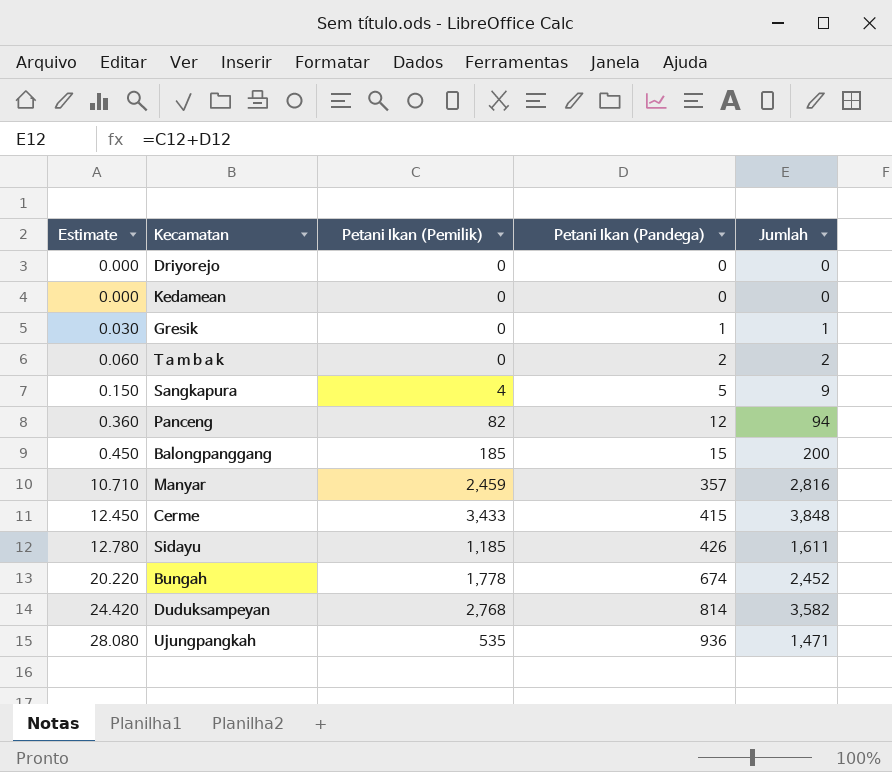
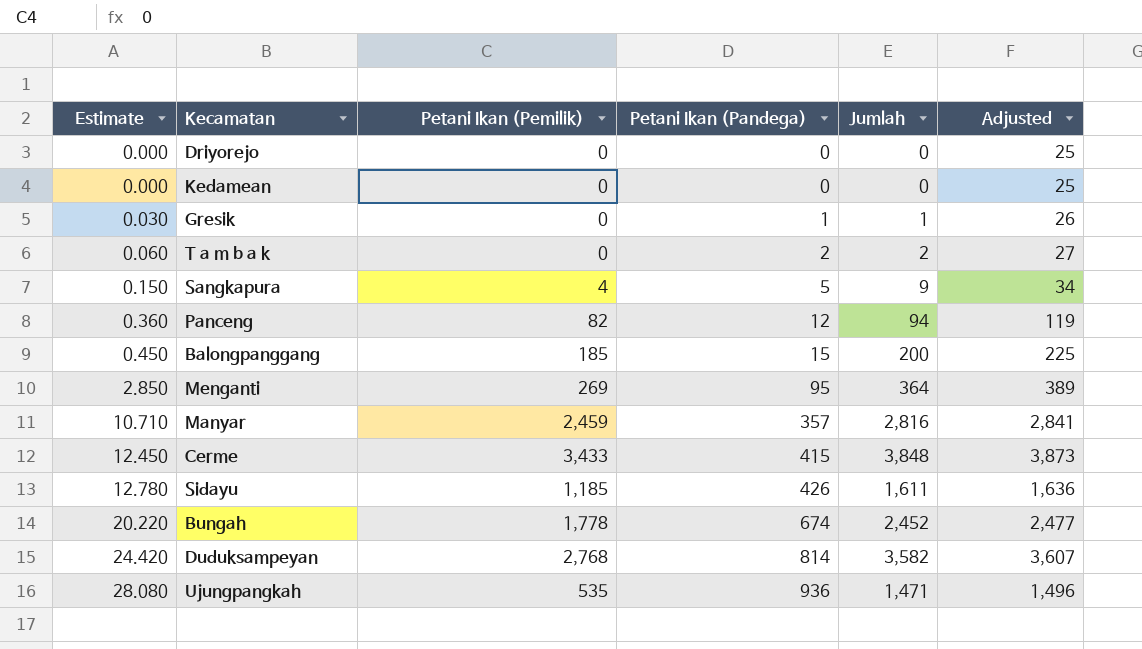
column Adjusted | formula: none -> [Jumlah] + 25
row Menganti: none -> 2.850 | 269 | 95 | 364 | 389

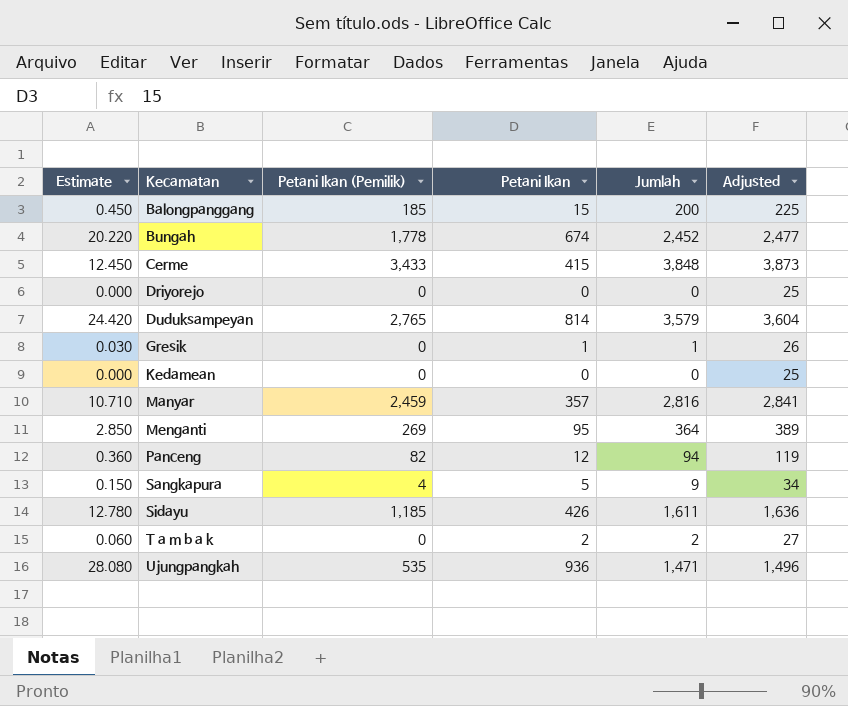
row order: Estimate ascending -> Kecamatan ascending
column name: Petani Ikan (Pandega) -> Petani Ikan
Duduksampeyan | Petani Ikan (Pemilik): 2,768 -> 2,765
Duduksampeyan | Jumlah: 3,582 -> 3,579
Duduksampeyan | Adjusted: 3,607 -> 3,604

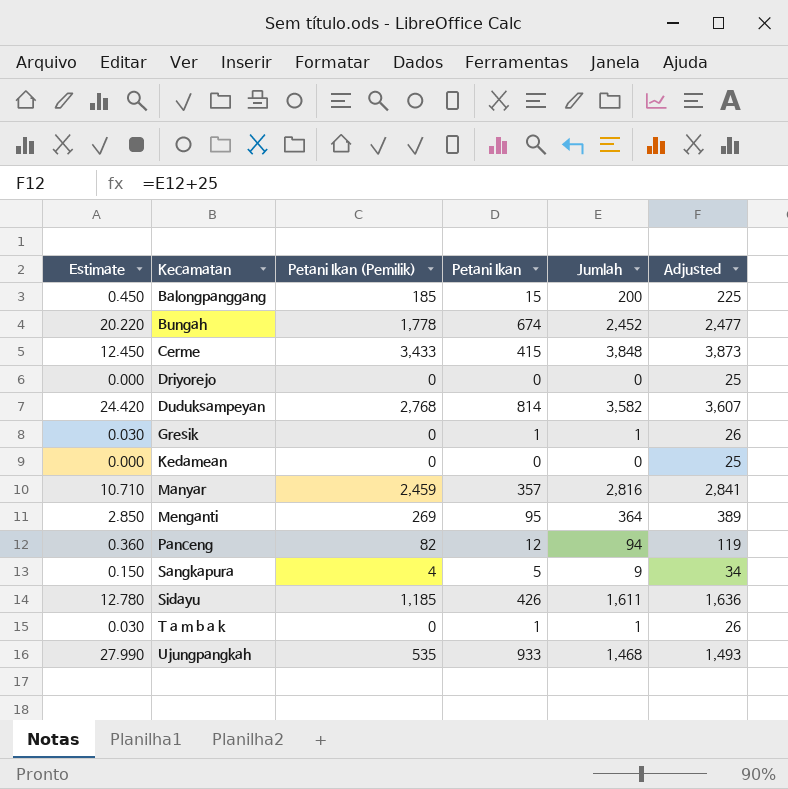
Duduksampeyan | Petani Ikan (Pemilik): 2,765 -> 2,768
Duduksampeyan | Jumlah: 3,579 -> 3,582
Duduksampeyan | Adjusted: 3,604 -> 3,607
T a m b a k | Estimate: 0.060 -> 0.030
T a m b a k | Petani Ikan: 2 -> 1
T a m b a k | Jumlah: 2 -> 1
T a m b a k | Adjusted: 27 -> 26
Ujungpangkah | Estimate: 28.080 -> 27.990
Ujungpangkah | Petani Ikan: 936 -> 933
Ujungpangkah | Jumlah: 1,471 -> 1,468
Ujungpangkah | Adjusted: 1,496 -> 1,493

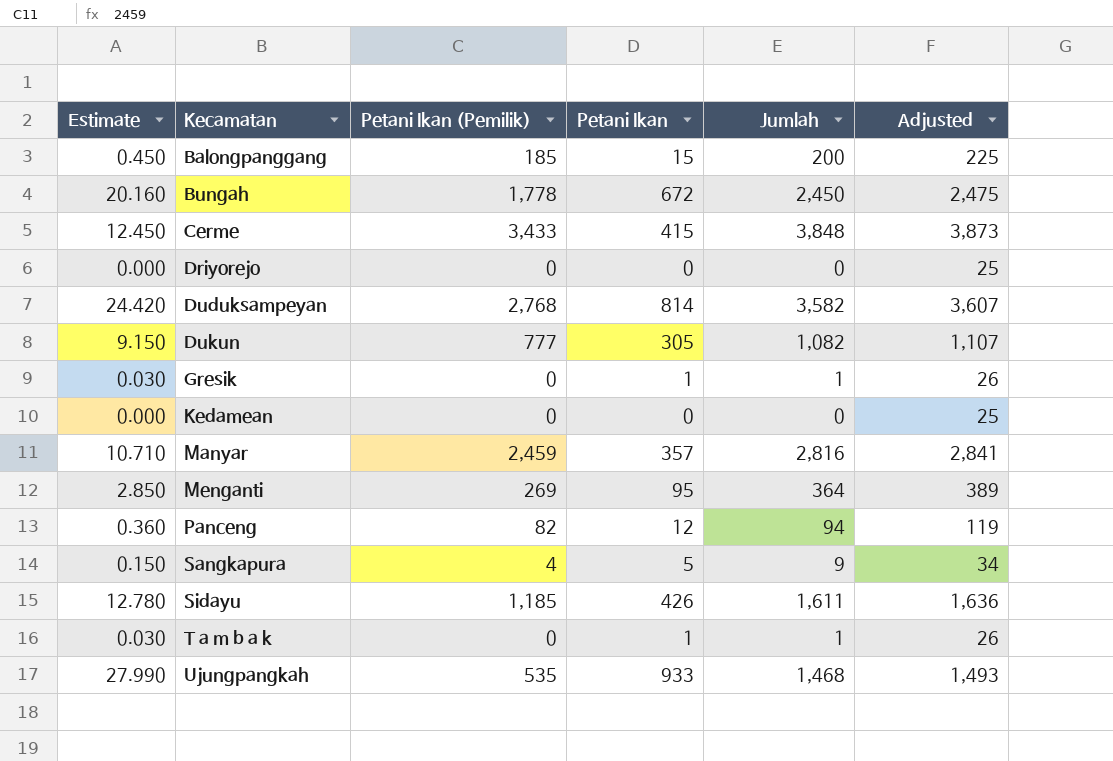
Bungah | Estimate: 20.220 -> 20.160
Bungah | Petani Ikan: 674 -> 672
Bungah | Jumlah: 2,452 -> 2,450
Bungah | Adjusted: 2,477 -> 2,475
row Dukun: none -> 9.150 | 777 | 305 | 1,082 | 1,107

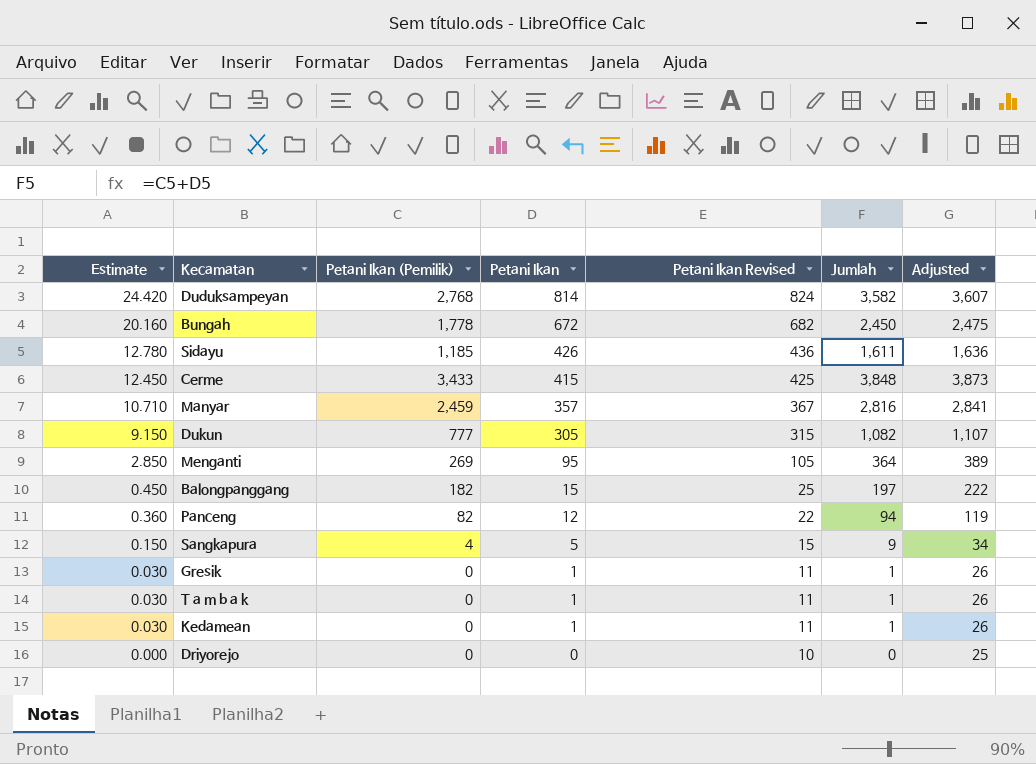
row order: Kecamatan ascending -> Estimate descending
column Petani Ikan Revised | formula: none -> [Petani Ikan] + 10
row Ujungpangkah: 27.990 | 535 | 933 | 1,468 | 1,493 -> none
Balongpanggang | Petani Ikan (Pemilik): 185 -> 182
Balongpanggang | Jumlah: 200 -> 197
Balongpanggang | Adjusted: 225 -> 222
Kedamean | Estimate: 0.000 -> 0.030
Kedamean | Petani Ikan: 0 -> 1
Kedamean | Jumlah: 0 -> 1
Kedamean | Adjusted: 25 -> 26

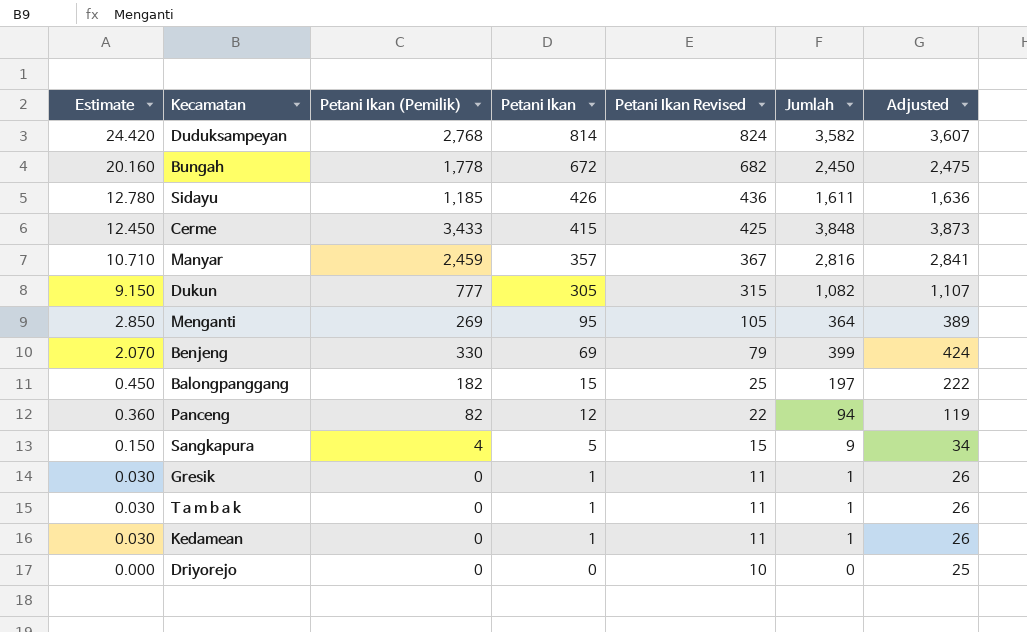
row Benjeng: none -> 2.070 | 330 | 69 | 79 | 399 | 424

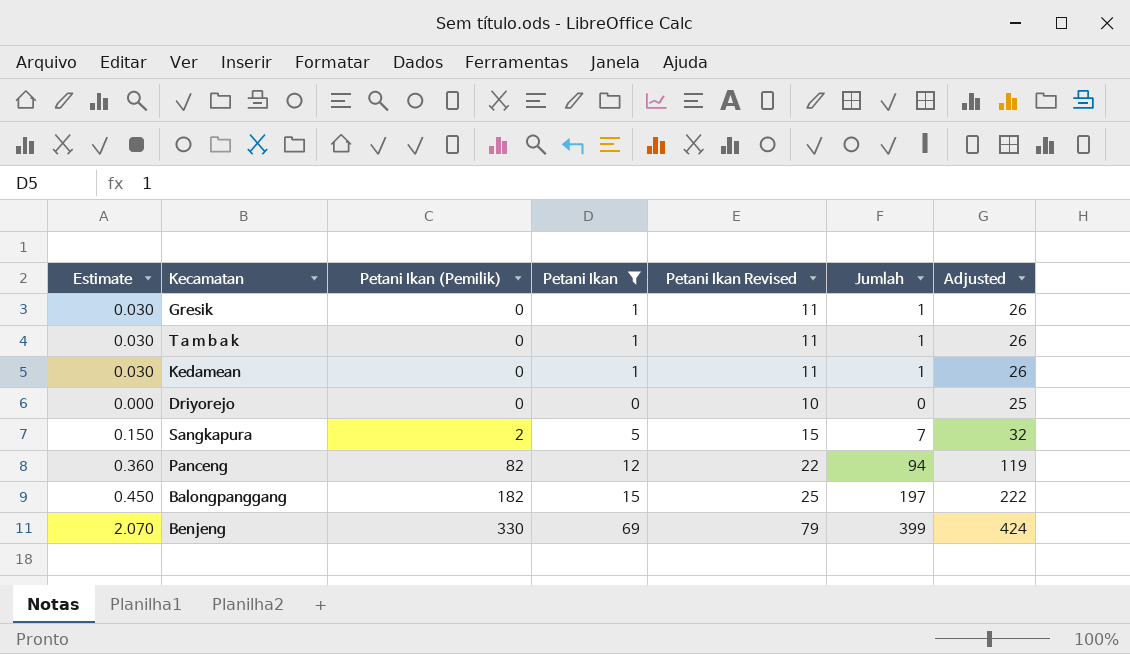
filter: none -> Petani Ikan <= 69
row order: Estimate descending -> Petani Ikan (Pemilik) ascending
Sangkapura | Petani Ikan (Pemilik): 4 -> 2
Sangkapura | Jumlah: 9 -> 7
Sangkapura | Adjusted: 34 -> 32

